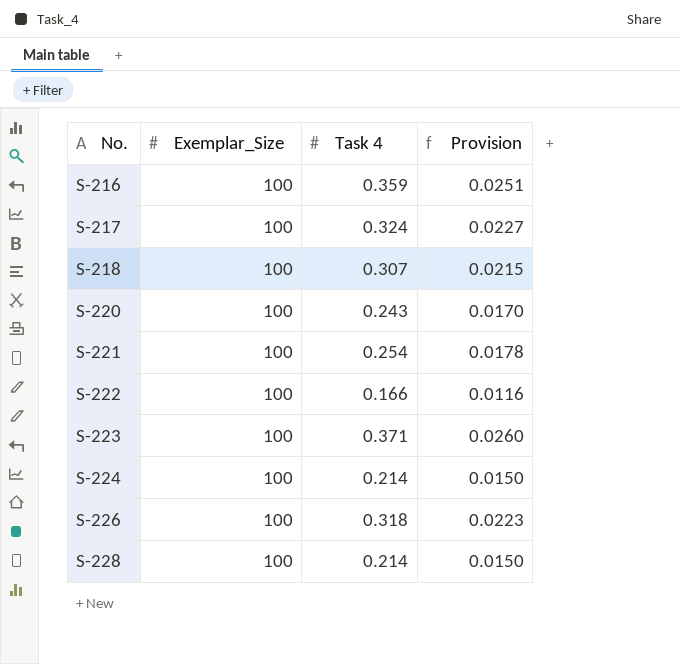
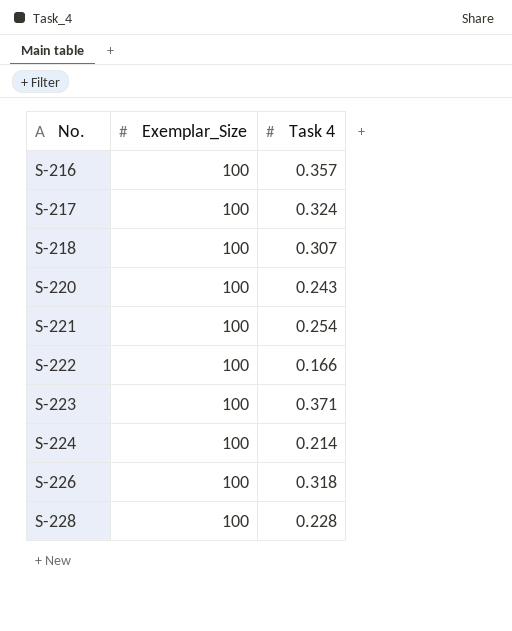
column Provision | formula: [Task 4] * 0.07 -> none
S-216 | Task 4: 0.359 -> 0.357
S-228 | Task 4: 0.214 -> 0.228

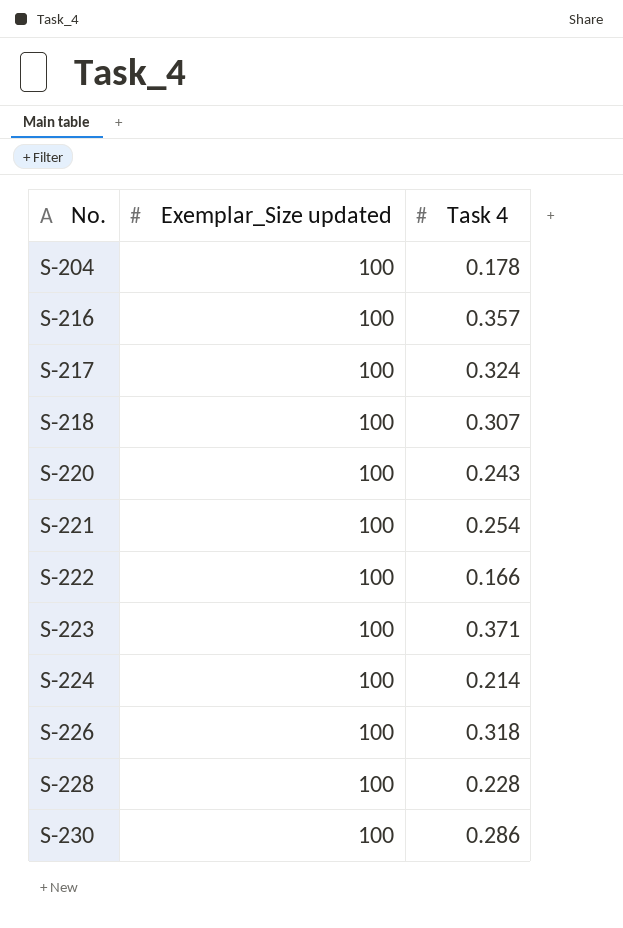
column name: Exemplar_Size -> Exemplar_Size updated
row S-204: none -> 100 | 0.178
row S-230: none -> 100 | 0.286

